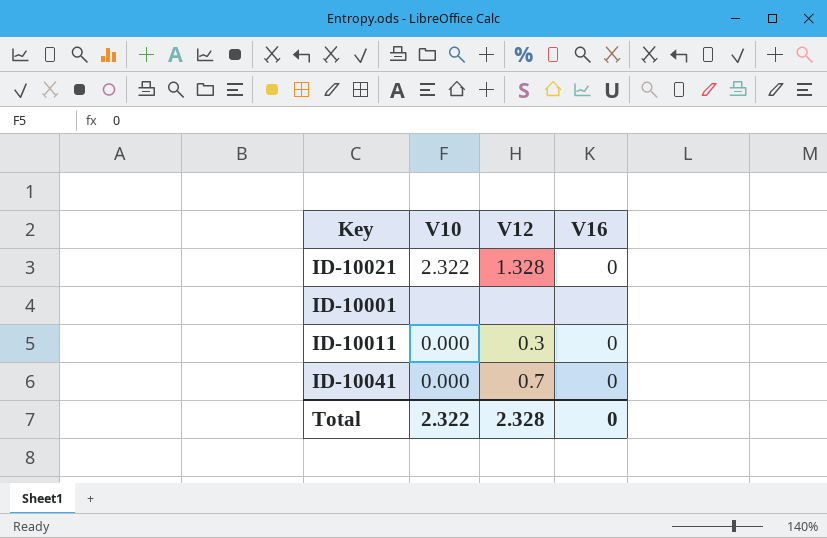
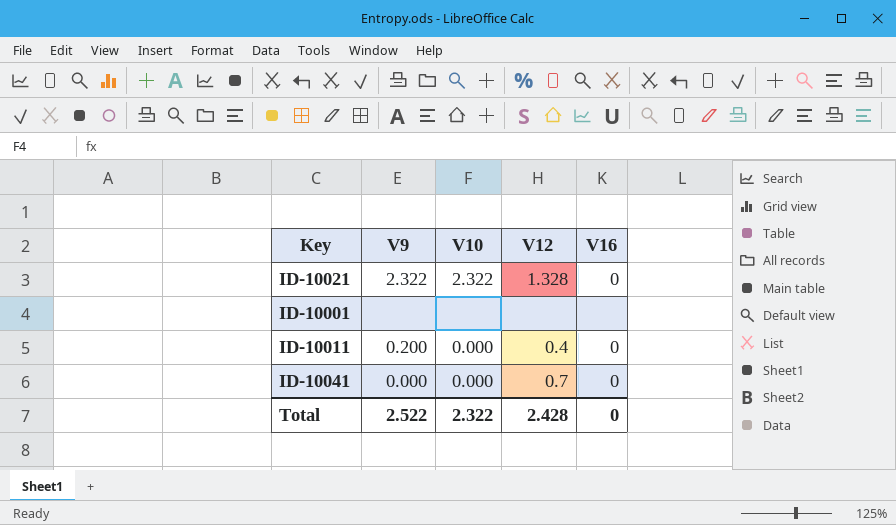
column V9 | position: none -> 2
ID-10011 | V12: 0.3 -> 0.4
Total | V12: 2.328 -> 2.428

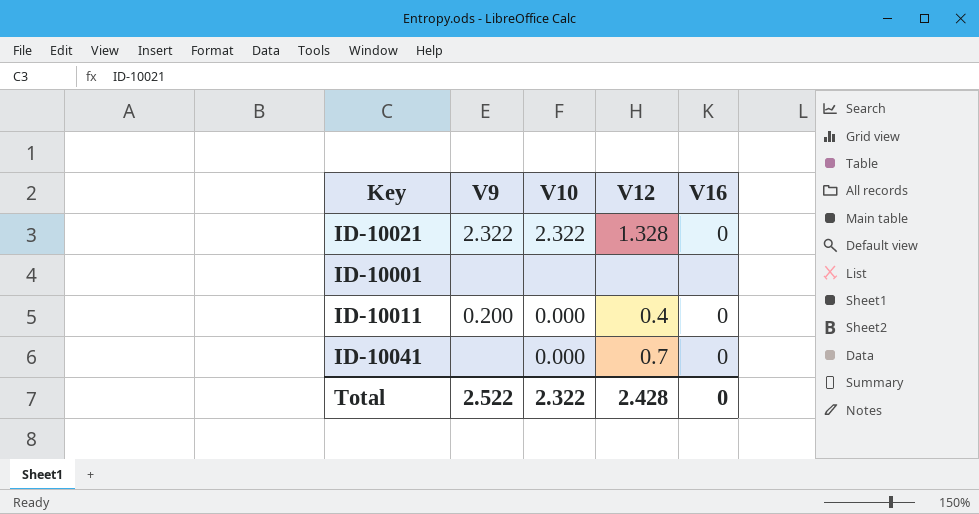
ID-10041 | V9: 0.000 -> none

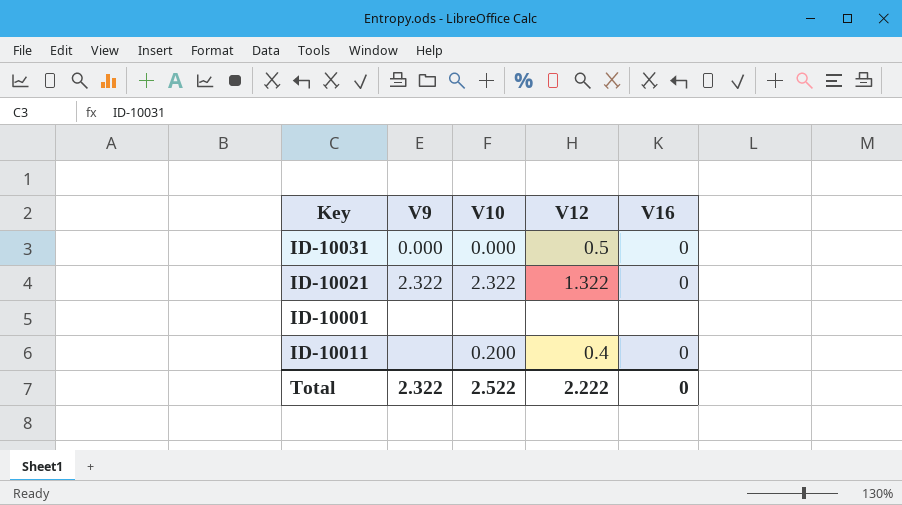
row ID-10041: none | 0.000 | 0.7 | 0 -> none
row ID-10031: none -> 0.000 | 0.000 | 0.5 | 0
ID-10021 | V12: 1.328 -> 1.322
ID-10011 | V9: 0.200 -> none
ID-10011 | V10: 0.000 -> 0.200
Total | V9: 2.522 -> 2.322
Total | V10: 2.322 -> 2.522
Total | V12: 2.428 -> 2.222

